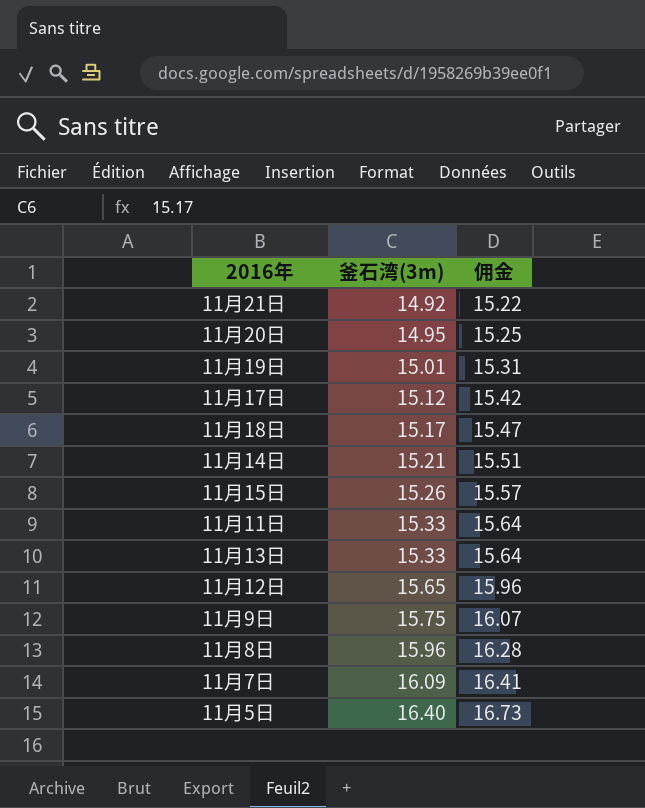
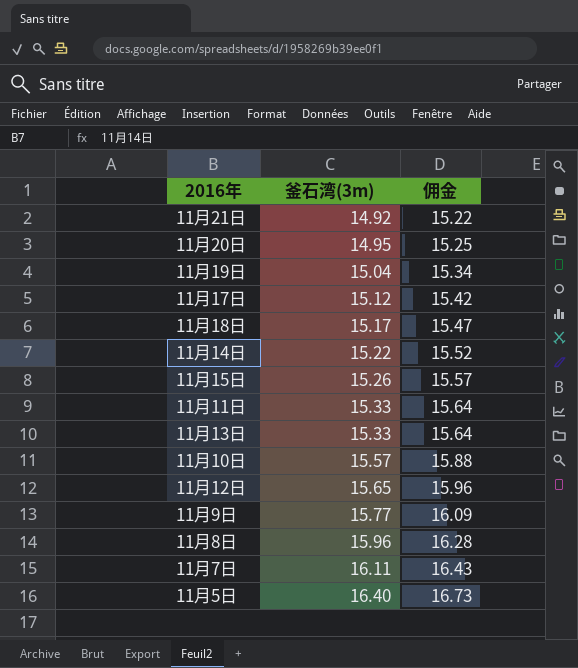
11月19日 | 釜石湾(3m): 15.01 -> 15.04
11月19日 | 佣金: 15.31 -> 15.34
11月14日 | 釜石湾(3m): 15.21 -> 15.22
11月14日 | 佣金: 15.51 -> 15.52
row 11月10日: none -> 15.57 | 15.88
11月9日 | 釜石湾(3m): 15.75 -> 15.77
11月9日 | 佣金: 16.07 -> 16.09
11月7日 | 釜石湾(3m): 16.09 -> 16.11
11月7日 | 佣金: 16.41 -> 16.43

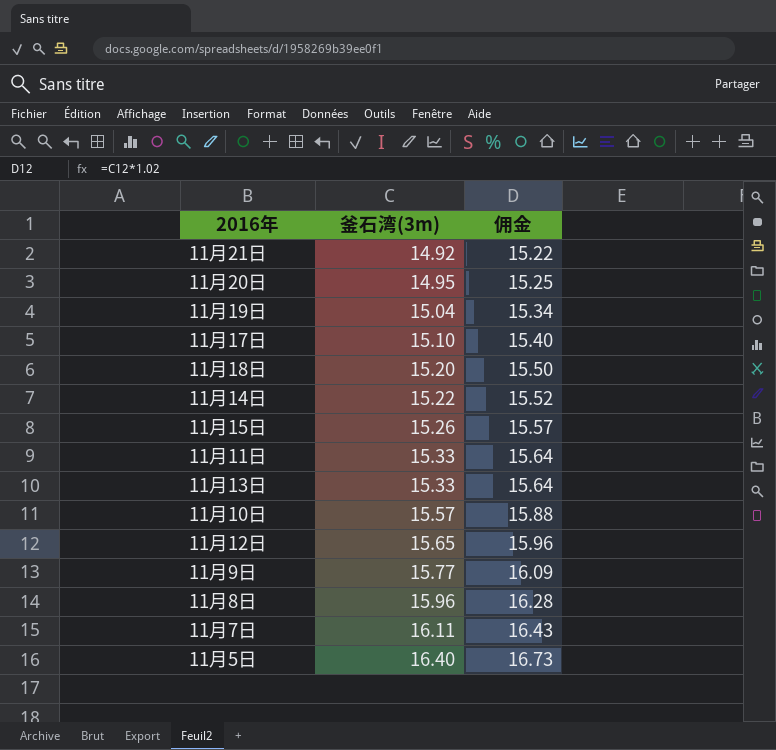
11月17日 | 釜石湾(3m): 15.12 -> 15.10
11月17日 | 佣金: 15.42 -> 15.40
11月18日 | 釜石湾(3m): 15.17 -> 15.20
11月18日 | 佣金: 15.47 -> 15.50

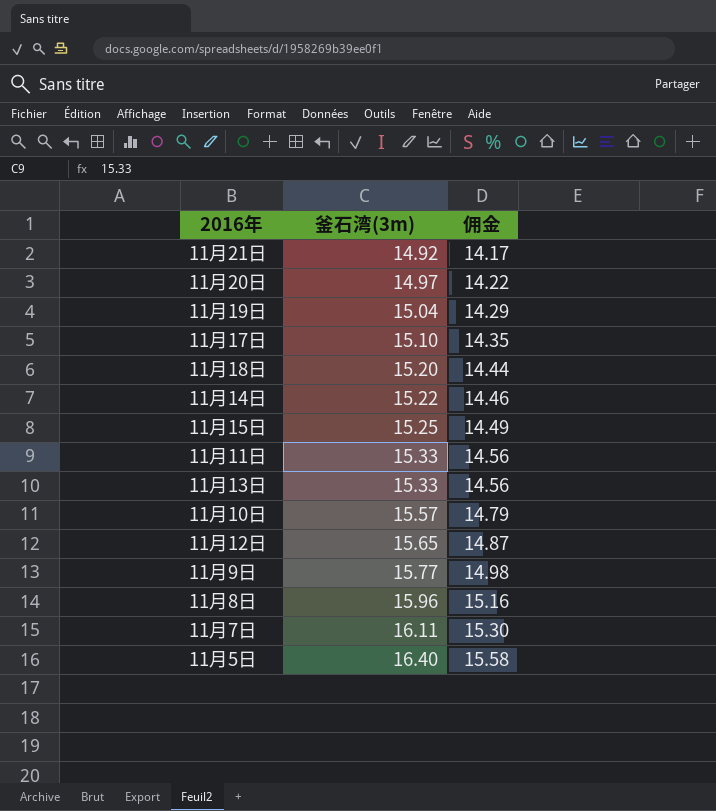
column 佣金 | formula: [釜石湾(3m)] * 1.02 -> [釜石湾(3m)] * 0.95
11月20日 | 釜石湾(3m): 14.95 -> 14.97
11月15日 | 釜石湾(3m): 15.26 -> 15.25

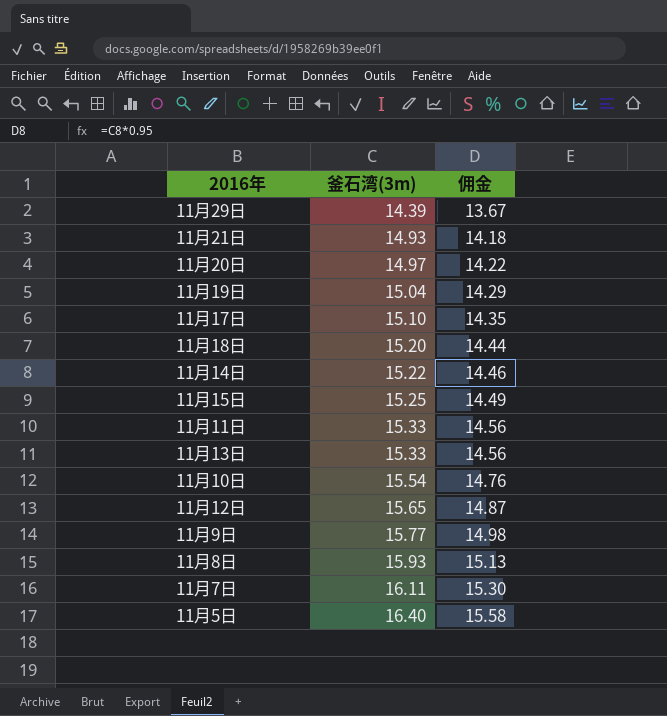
row 11月29日: none -> 14.39 | 13.67
11月21日 | 釜石湾(3m): 14.92 -> 14.93
11月21日 | 佣金: 14.17 -> 14.18
11月10日 | 釜石湾(3m): 15.57 -> 15.54
11月10日 | 佣金: 14.79 -> 14.76
11月8日 | 釜石湾(3m): 15.96 -> 15.93
11月8日 | 佣金: 15.16 -> 15.13

